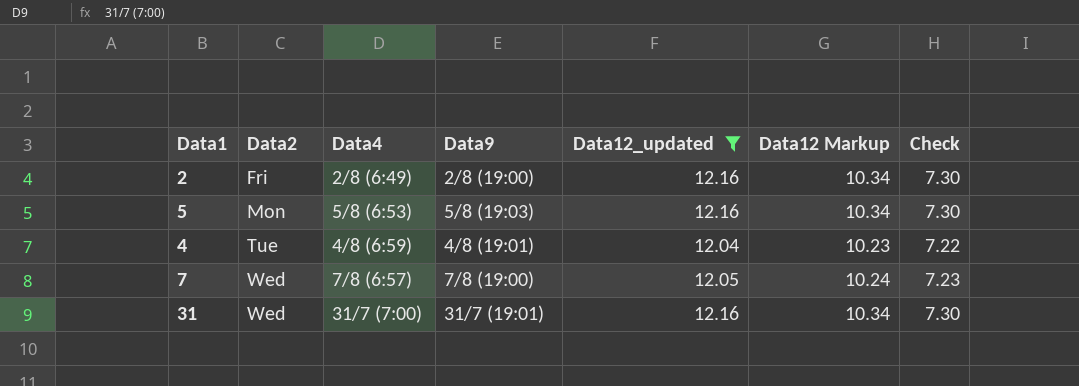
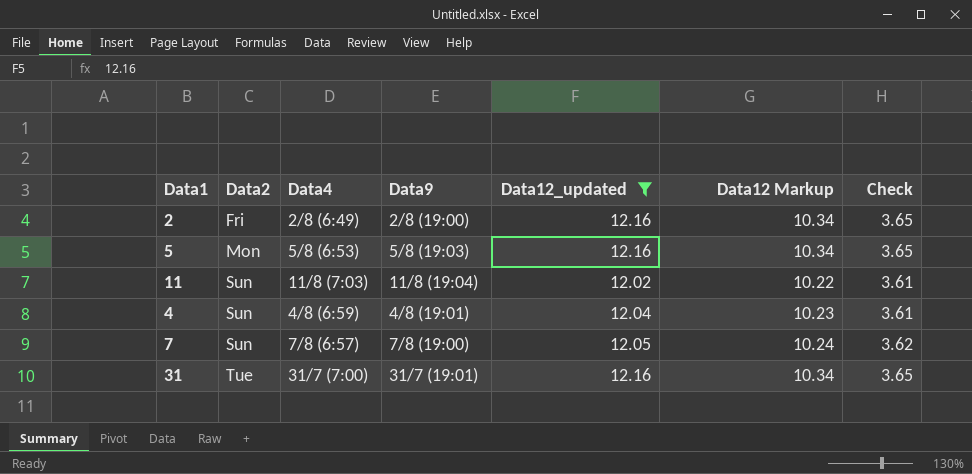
column Check | formula: [Data12_updated] * 0.6 -> [Data12_updated] * 0.3
row 11: none -> Sun | 11/8 (7:03) | 11/8 (19:04) | 12.02 | 10.22 | 3.61
4 | Data2: Tue -> Sun
7 | Data2: Wed -> Sun
31 | Data2: Wed -> Tue

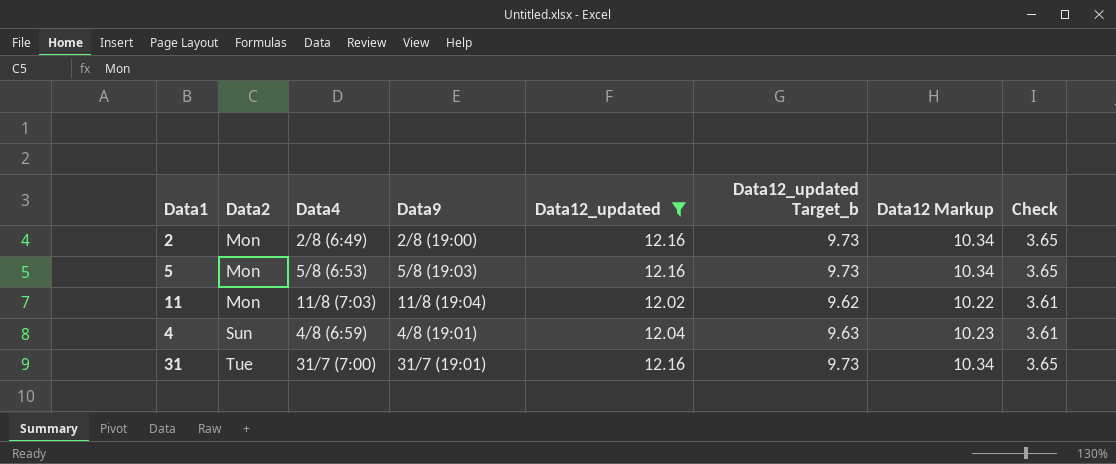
column Data12_updated Target_b | formula: none -> [Data12_updated] * 0.8
row 7: Sun | 7/8 (6:57) | 7/8 (19:00) | 12.05 | 10.24 | 3.62 -> none
2 | Data2: Fri -> Mon
11 | Data2: Sun -> Mon

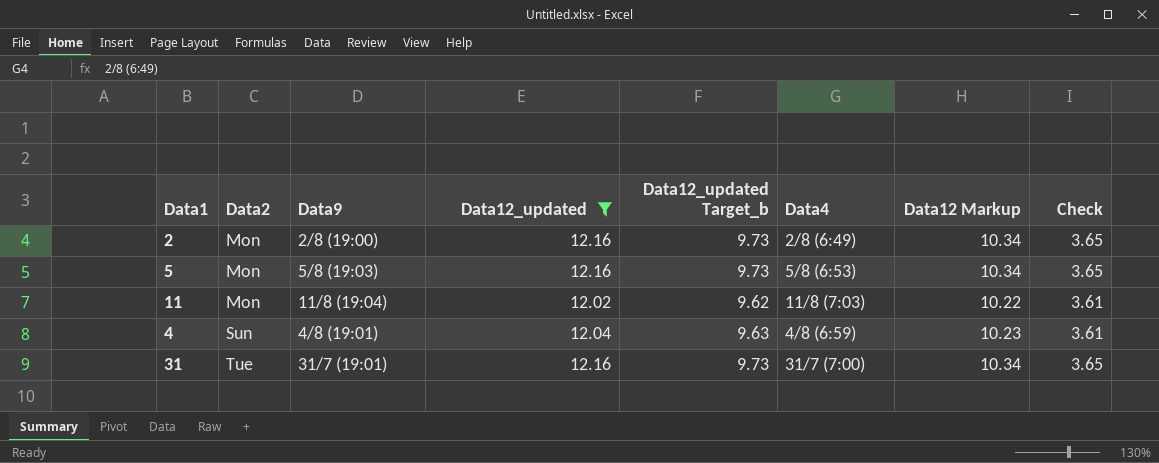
column Data4 | position: 3 -> 6

